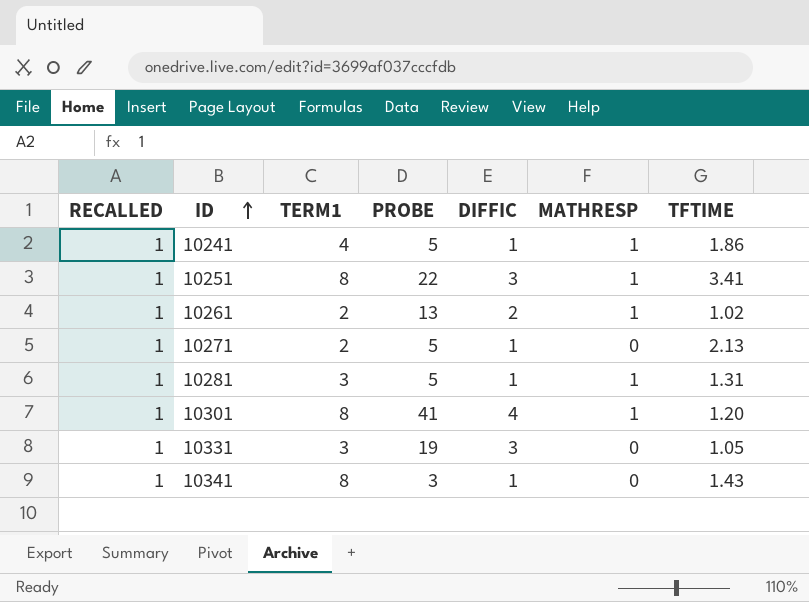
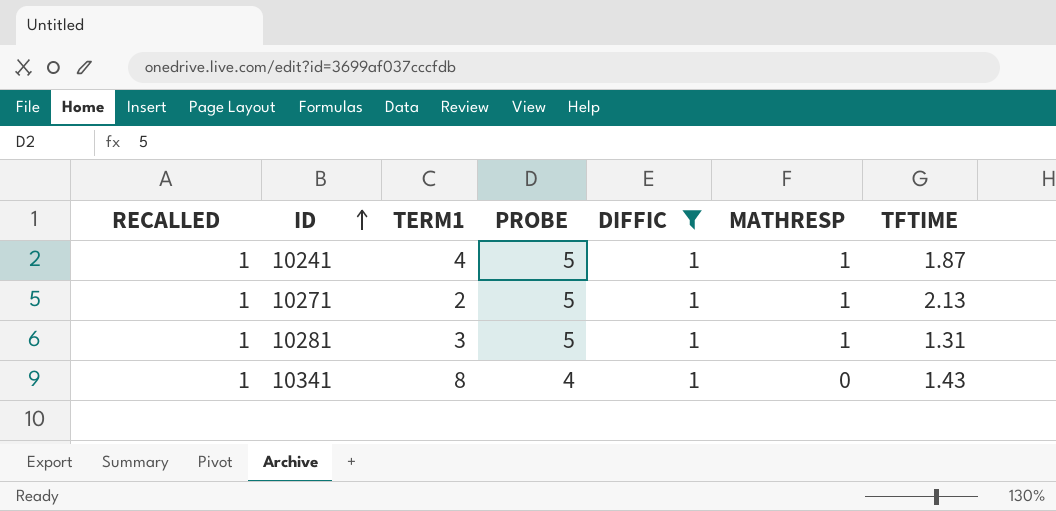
filter: none -> DIFFIC = 1
10241 | TFTIME: 1.86 -> 1.87
10271 | MATHRESP: 0 -> 1
10341 | PROBE: 3 -> 4

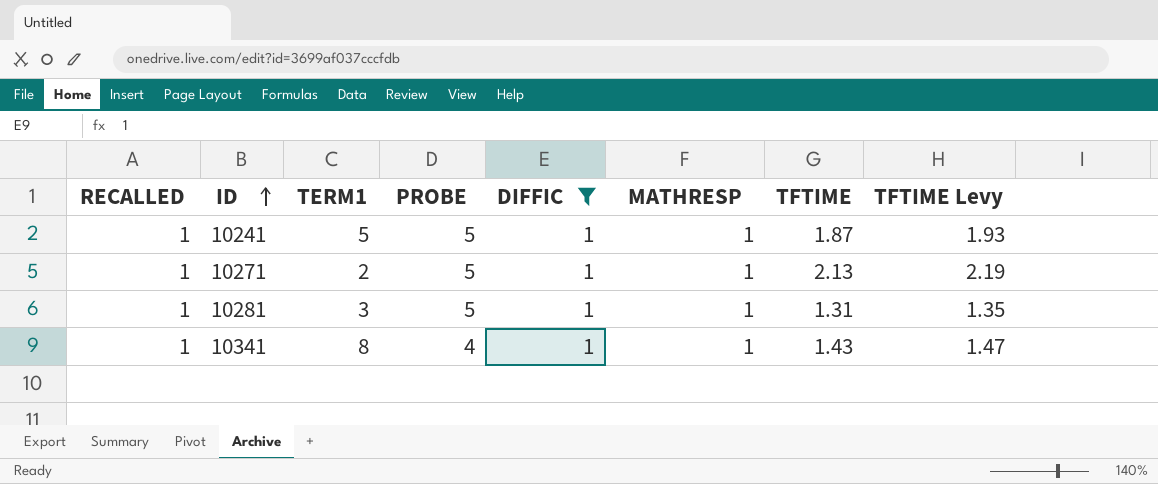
column TFTIME Levy | formula: none -> [TFTIME] * 1.03
10241 | TERM1: 4 -> 5
10341 | MATHRESP: 0 -> 1

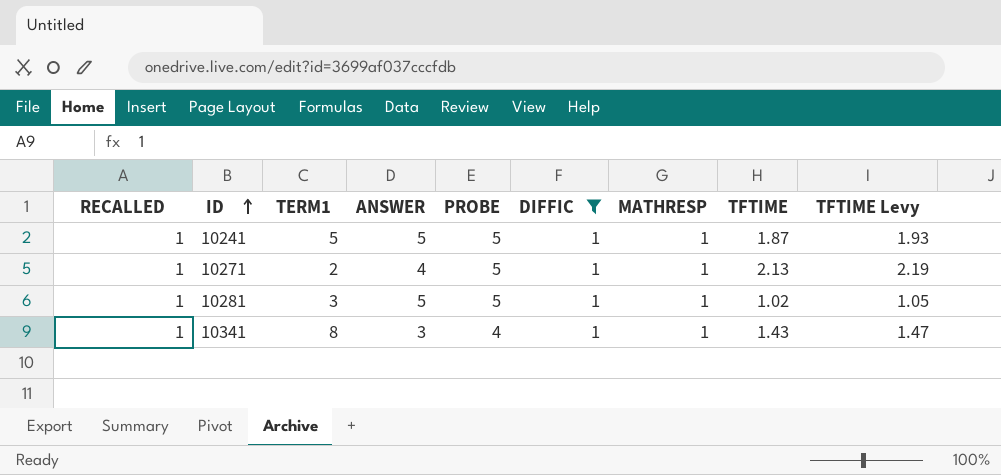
column ANSWER | position: none -> 4
10281 | TFTIME: 1.31 -> 1.02
10281 | TFTIME Levy: 1.35 -> 1.05

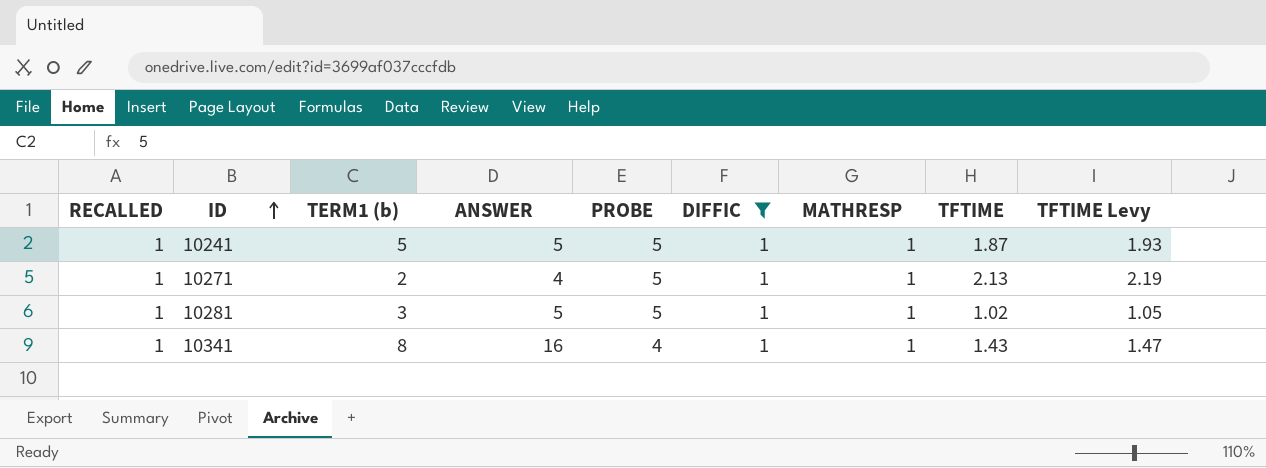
column name: TERM1 -> TERM1 (b)
10341 | ANSWER: 3 -> 16

